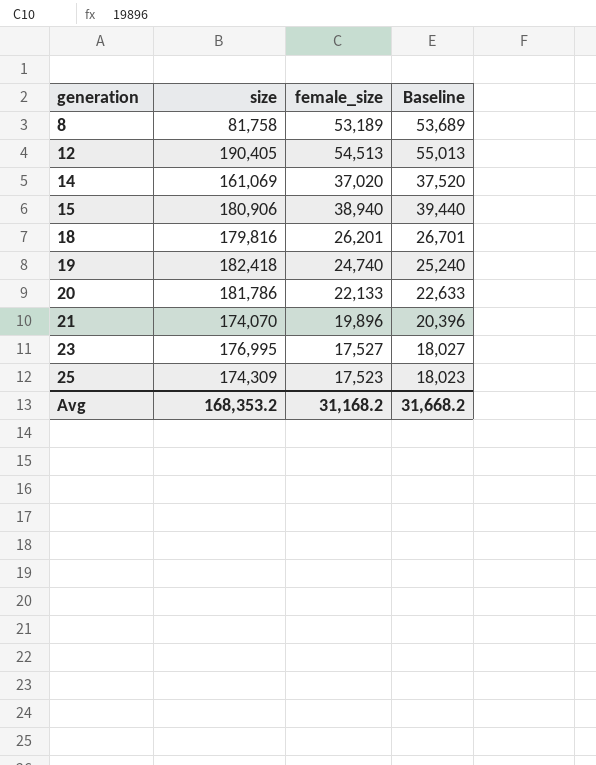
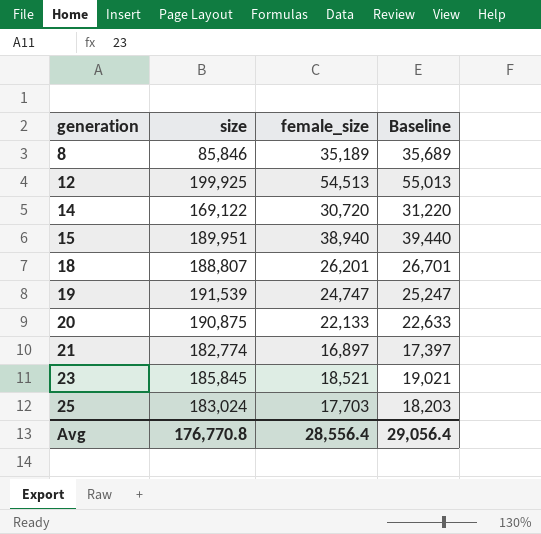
8 | size: 81,758 -> 85,846
8 | female_size: 53,189 -> 35,189
8 | Baseline: 53,689 -> 35,689
12 | size: 190,405 -> 199,925
14 | size: 161,069 -> 169,122
14 | female_size: 37,020 -> 30,720
14 | Baseline: 37,520 -> 31,220
15 | size: 180,906 -> 189,951
18 | size: 179,816 -> 188,807
19 | size: 182,418 -> 191,539
19 | female_size: 24,740 -> 24,747
19 | Baseline: 25,240 -> 25,247
20 | size: 181,786 -> 190,875
21 | size: 174,070 -> 182,774
21 | female_size: 19,896 -> 16,897
21 | Baseline: 20,396 -> 17,397
23 | size: 176,995 -> 185,845
23 | female_size: 17,527 -> 18,521
23 | Baseline: 18,027 -> 19,021
25 | size: 174,309 -> 183,024
25 | female_size: 17,523 -> 17,703
25 | Baseline: 18,023 -> 18,203
Avg | size: 168,353.2 -> 176,770.8
Avg | female_size: 31,168.2 -> 28,556.4
Avg | Baseline: 31,668.2 -> 29,056.4

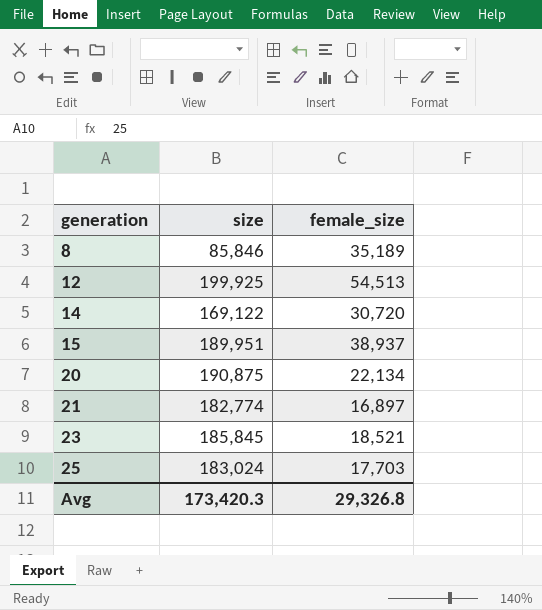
column Baseline | formula: [female_size] + 500 -> none
row 18: 188,807 | 26,201 | 26,701 -> none
row 19: 191,539 | 24,747 | 25,247 -> none
15 | female_size: 38,940 -> 38,937
20 | female_size: 22,133 -> 22,134
Avg | size: 176,770.8 -> 173,420.3
Avg | female_size: 28,556.4 -> 29,326.8

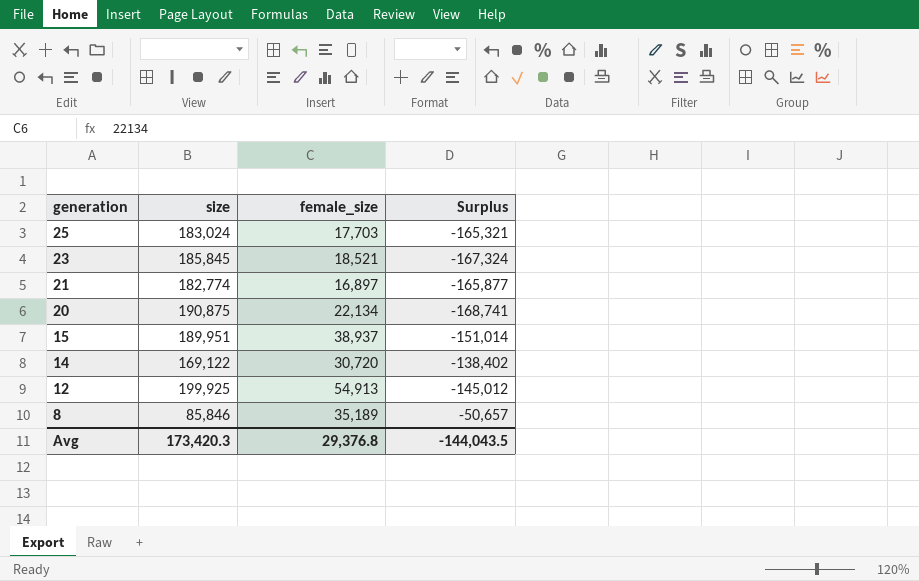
row order: generation ascending -> generation descending
column Surplus | formula: none -> [female_size] - [size]
12 | female_size: 54,513 -> 54,913
Avg | female_size: 29,326.8 -> 29,376.8

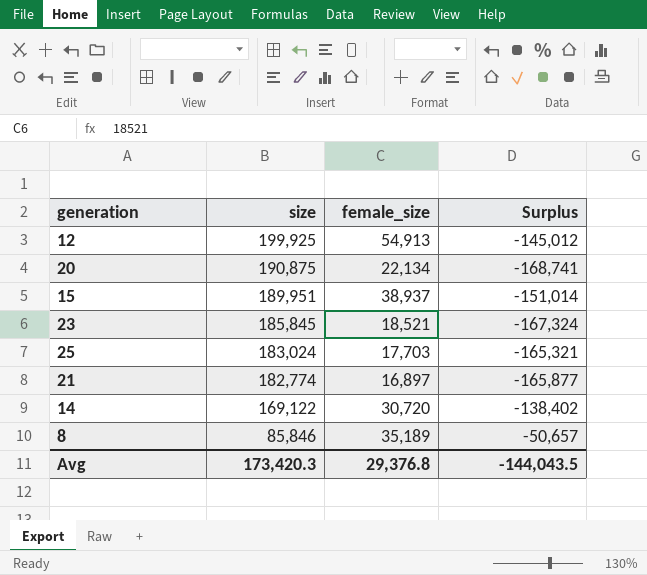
row order: generation descending -> size descending

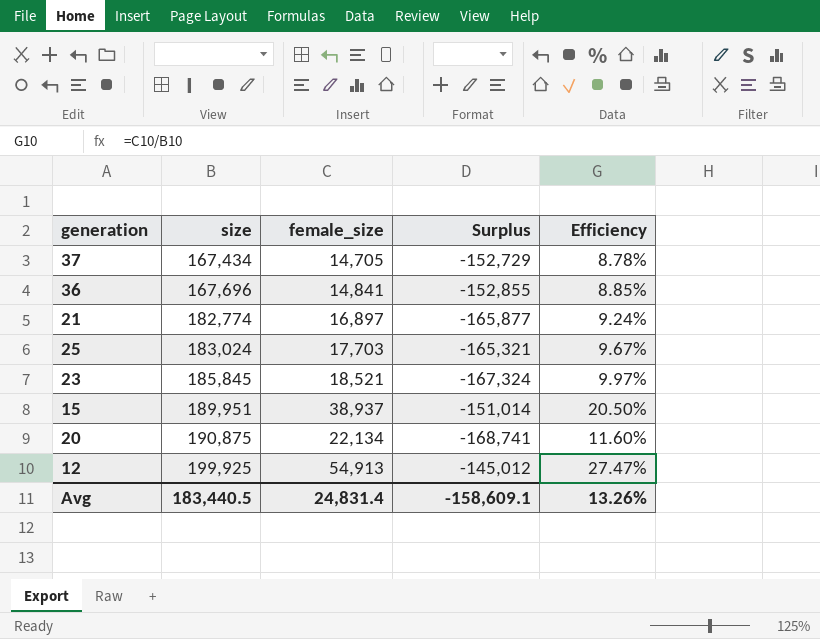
row order: size descending -> size ascending
column Efficiency | formula: none -> [female_size] / [size]
row 14: 169,122 | 30,720 | -138,402 -> none
row 8: 85,846 | 35,189 | -50,657 -> none
row 37: none -> 167,434 | 14,705 | -152,729 | 8.78%
row 36: none -> 167,696 | 14,841 | -152,855 | 8.85%
Avg | size: 173,420.3 -> 183,440.5
Avg | female_size: 29,376.8 -> 24,831.4
Avg | Surplus: -144,043.5 -> -158,609.1

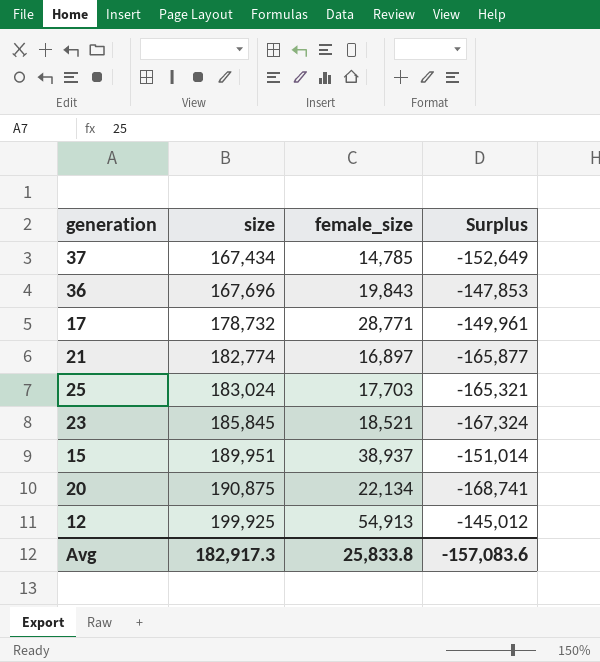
column Efficiency | formula: [female_size] / [size] -> none
37 | female_size: 14,705 -> 14,785
37 | Surplus: -152,729 -> -152,649
36 | female_size: 14,841 -> 19,843
36 | Surplus: -152,855 -> -147,853
row 17: none -> 178,732 | 28,771 | -149,961
Avg | size: 183,440.5 -> 182,917.3
Avg | female_size: 24,831.4 -> 25,833.8
Avg | Surplus: -158,609.1 -> -157,083.6

